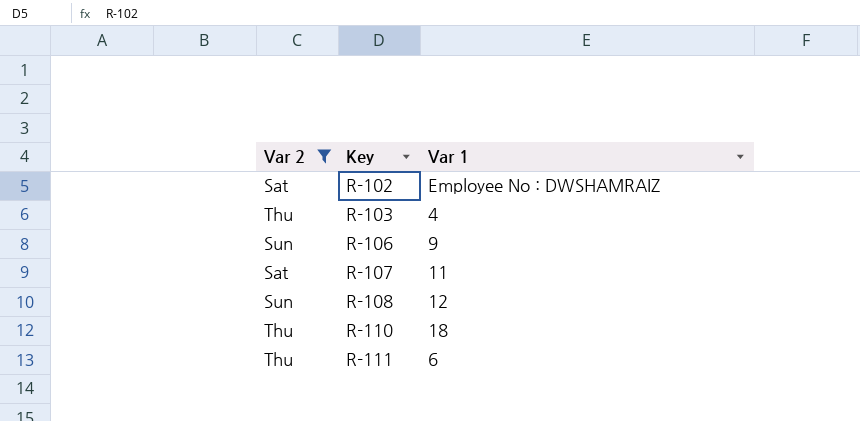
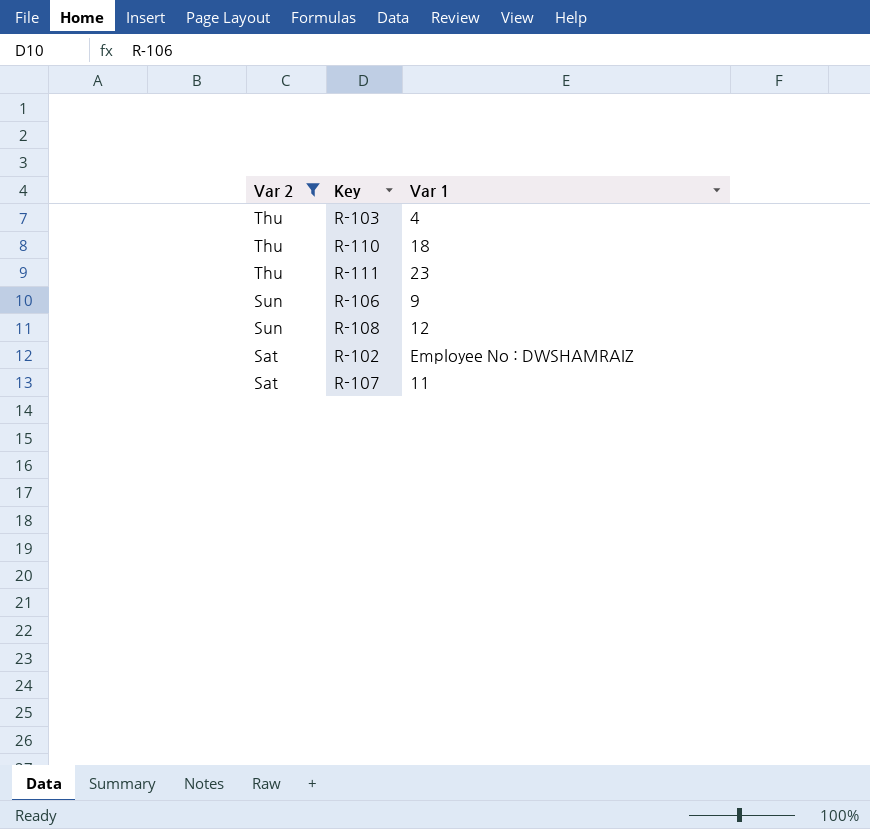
row order: Key ascending -> Var 2 descending
R-111 | Var 1: 6 -> 23

